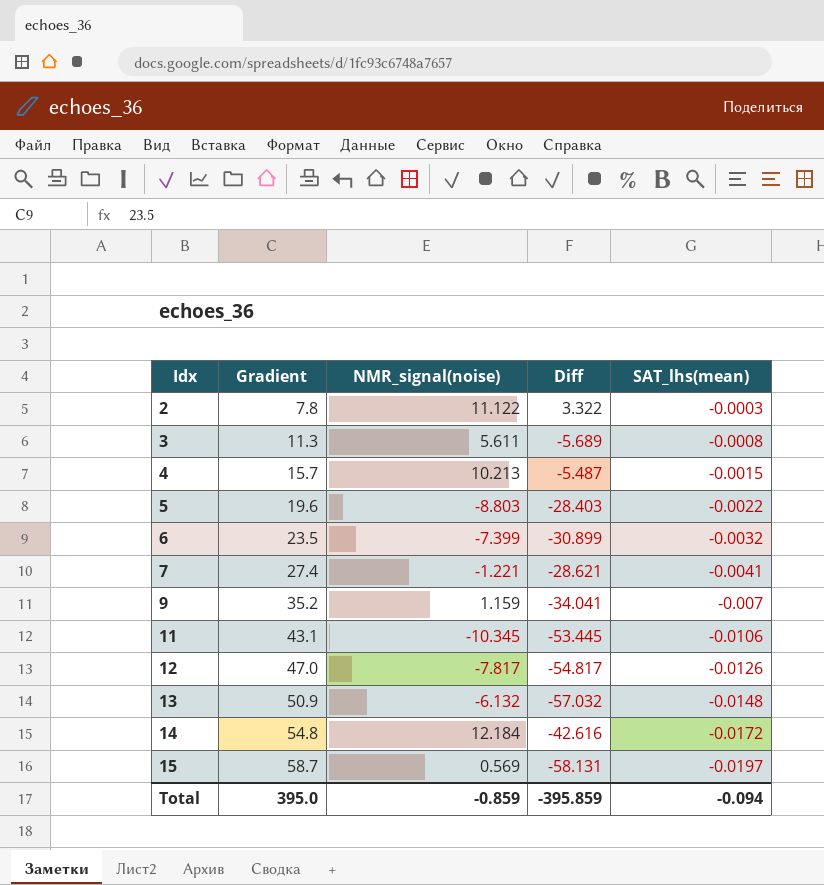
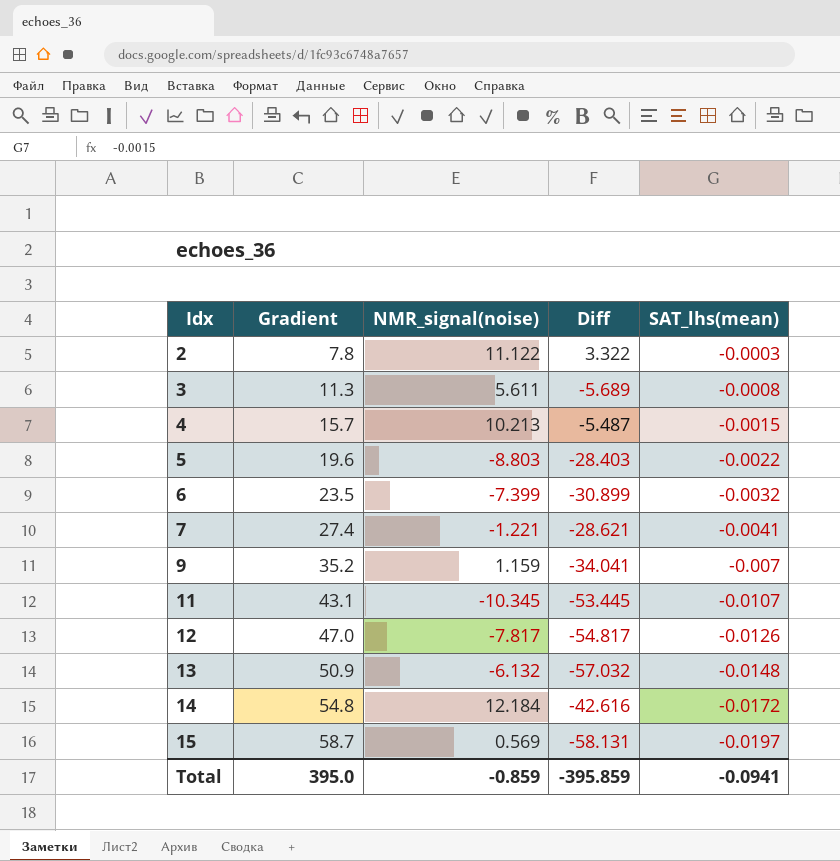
11 | SAT_lhs(mean): -0.0106 -> -0.0107
Total | SAT_lhs(mean): -0.094 -> -0.0941

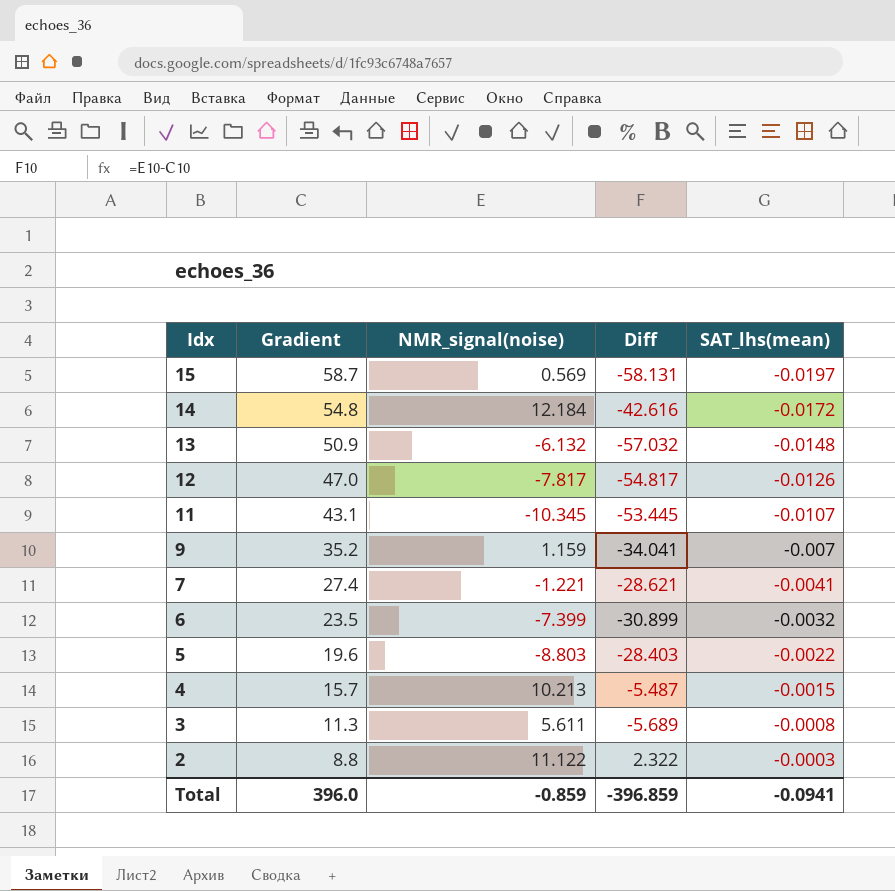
row order: Idx ascending -> Idx descending
2 | Gradient: 7.8 -> 8.8
2 | Diff: 3.322 -> 2.322
Total | Gradient: 395.0 -> 396.0
Total | Diff: -395.859 -> -396.859

